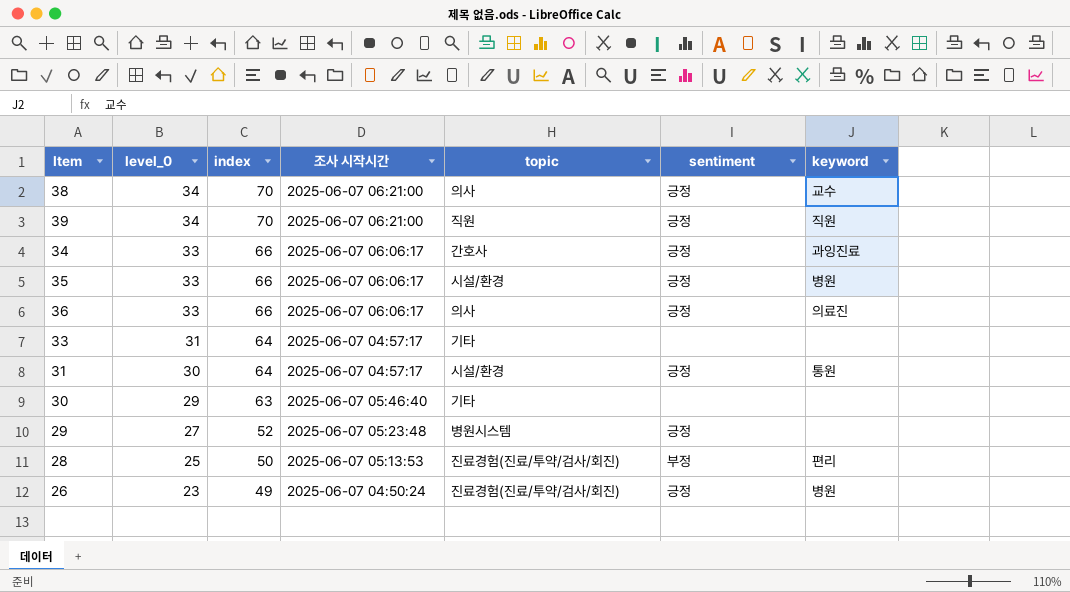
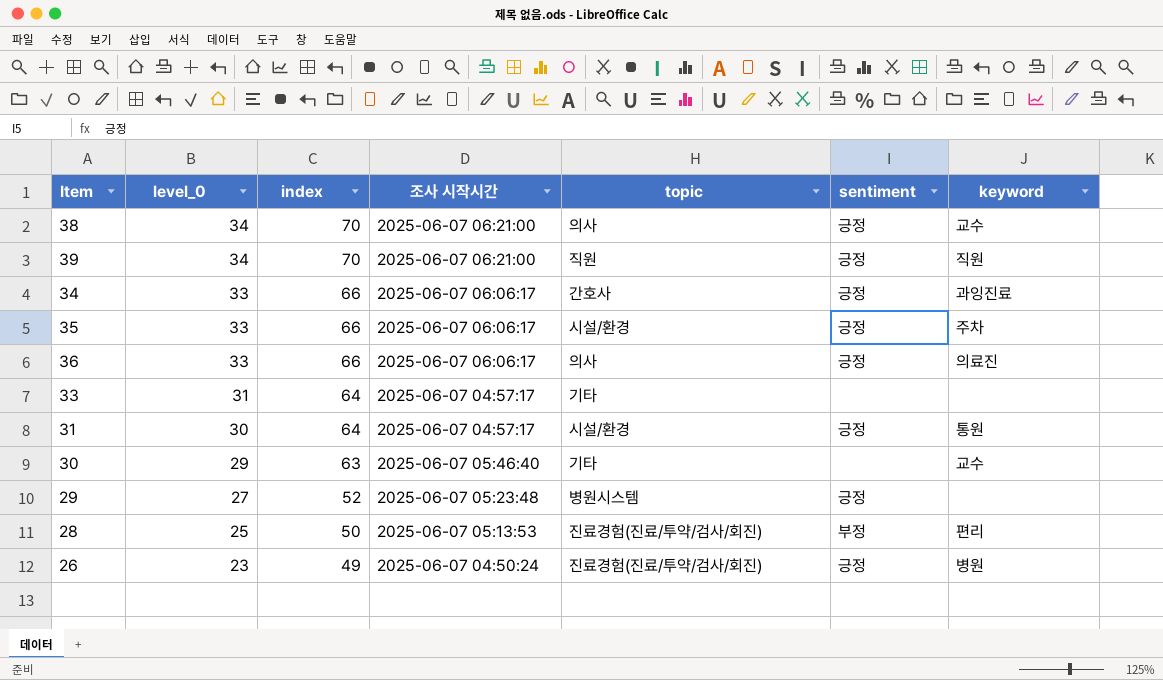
35 | keyword: 병원 -> 주차
30 | keyword: none -> 교수

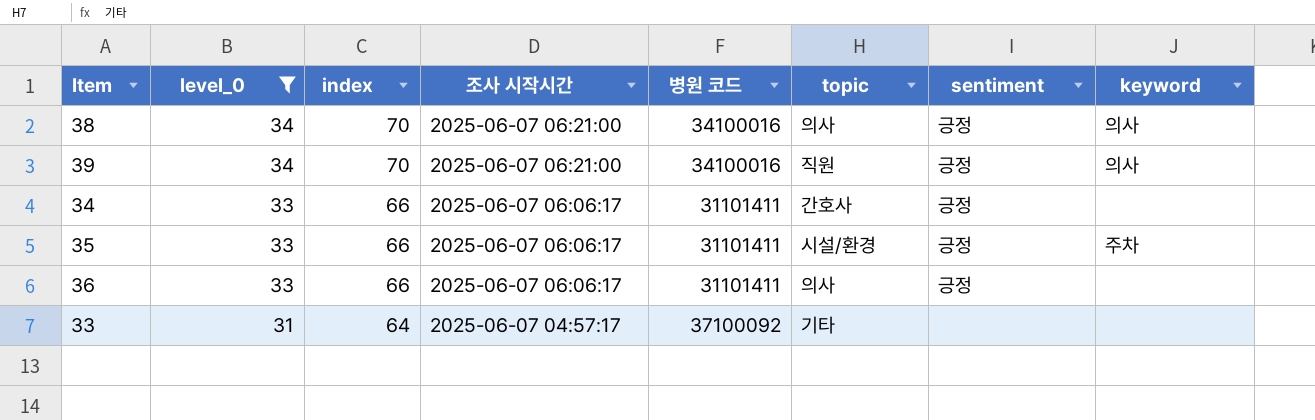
filter: none -> level_0 >= 31
column 병원 코드 | position: none -> 5
38 | keyword: 교수 -> 의사
39 | keyword: 직원 -> 의사
34 | keyword: 과잉진료 -> none
36 | keyword: 의료진 -> none

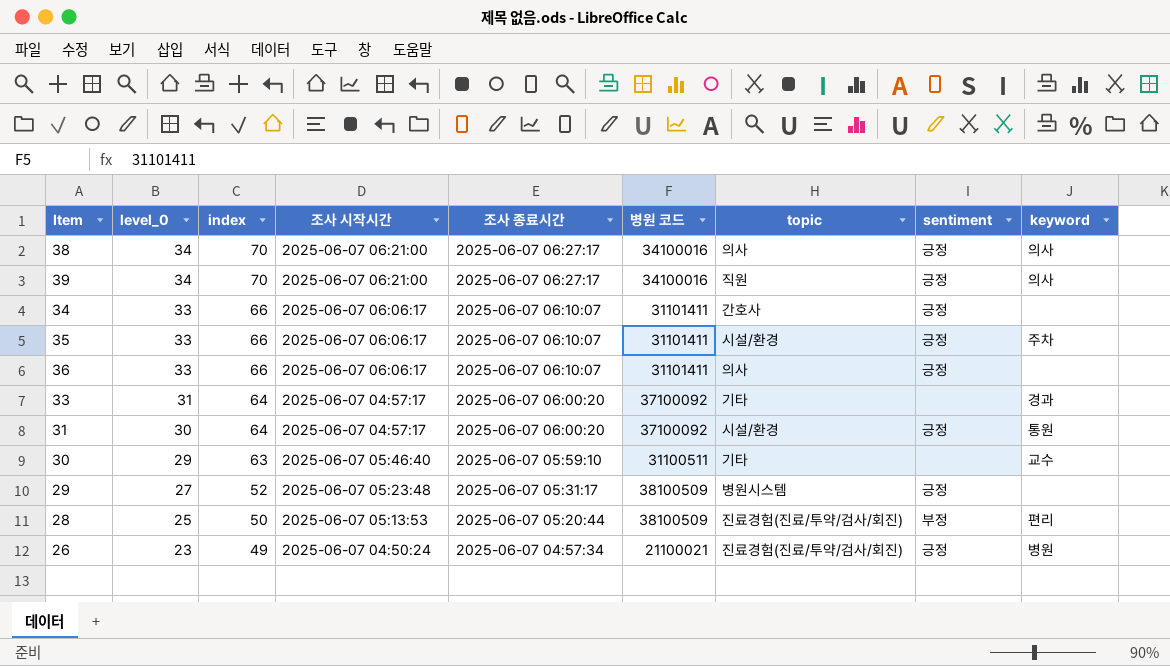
filter: level_0 >= 31 -> none
column 조사 종료시간 | position: none -> 5
33 | keyword: none -> 경과

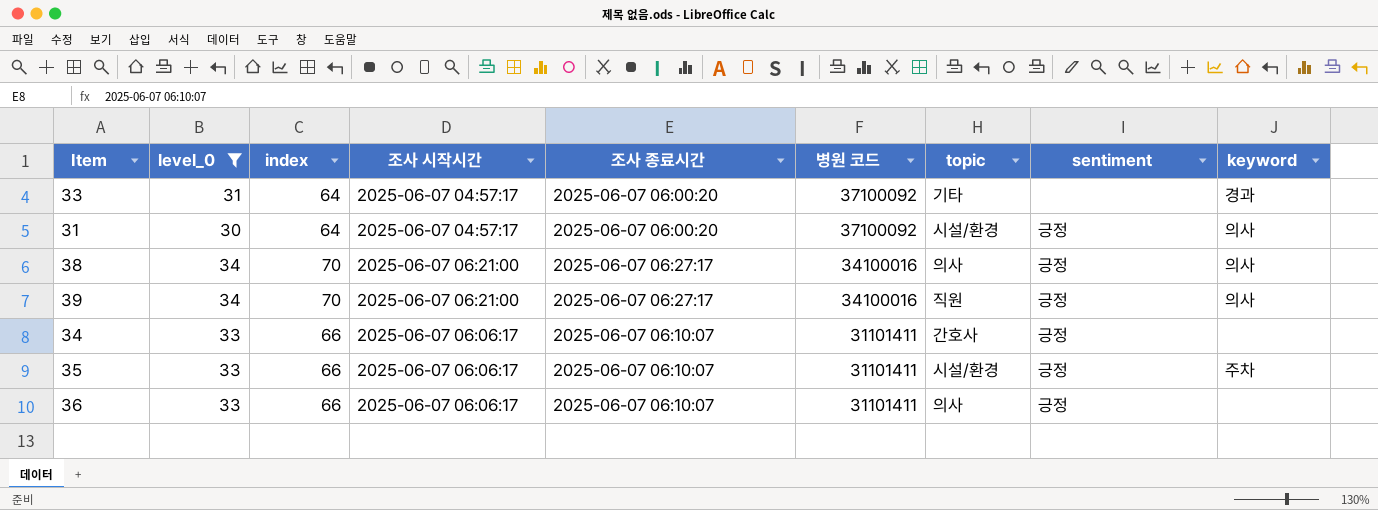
filter: none -> level_0 >= 30
row order: level_0 descending -> 병원 코드 descending
31 | keyword: 통원 -> 의사

